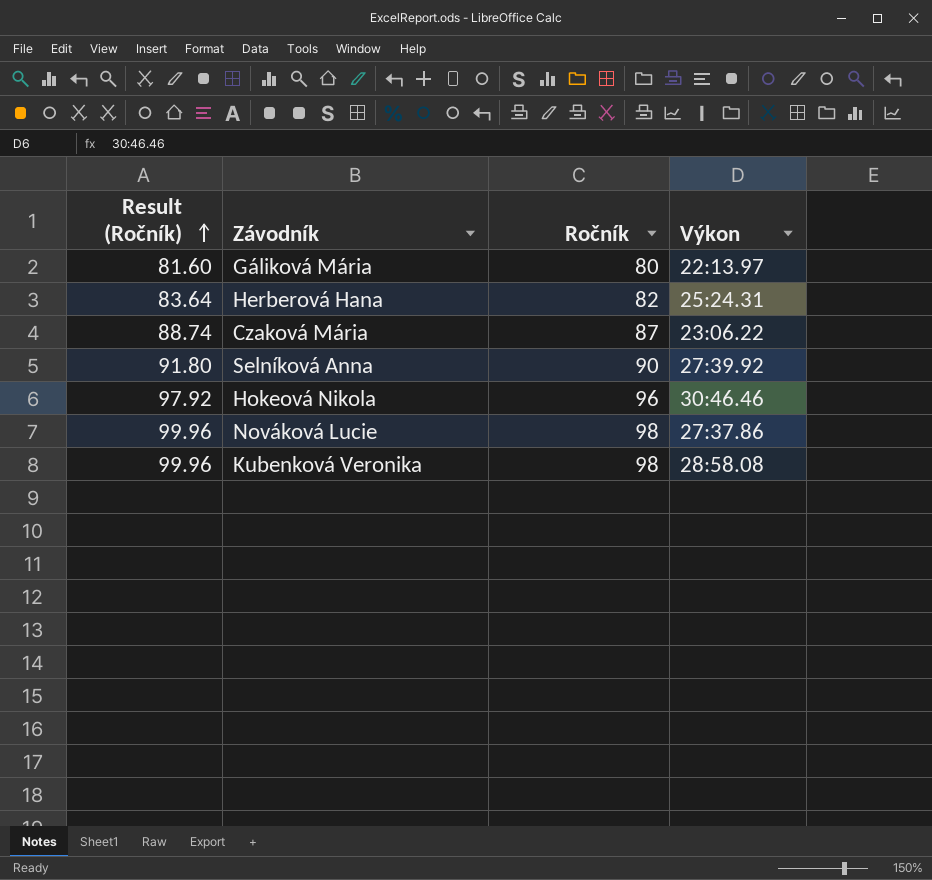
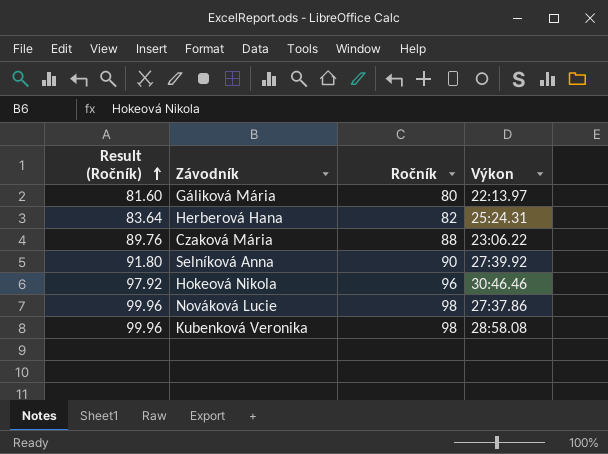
Czaková Mária | Result (Ročník): 88.74 -> 89.76
Czaková Mária | Ročník: 87 -> 88

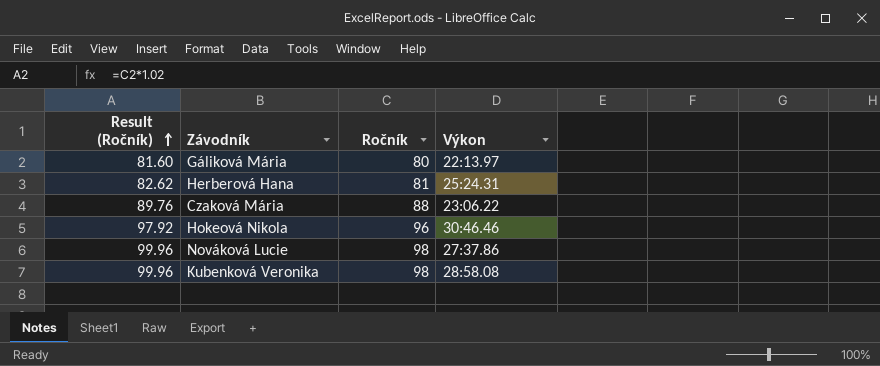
row Selníková Anna: 91.80 | 90 | 27:39.92 -> none
Herberová Hana | Result (Ročník): 83.64 -> 82.62
Herberová Hana | Ročník: 82 -> 81

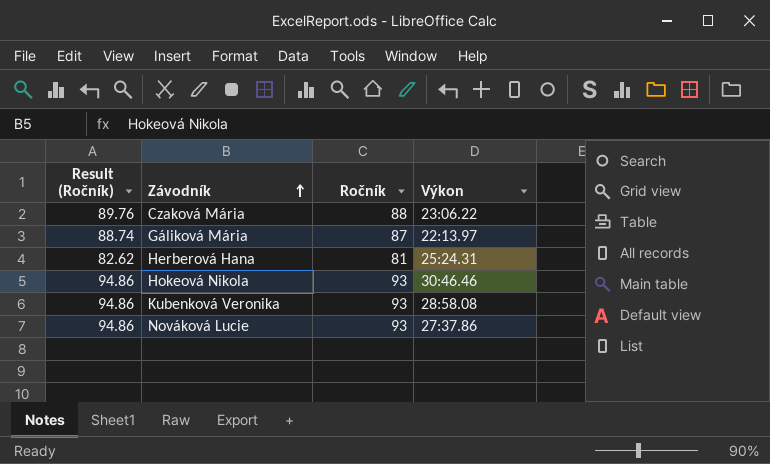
row order: Result (Ročník) ascending -> Závodník ascending
Gáliková Mária | Result (Ročník): 81.60 -> 88.74
Gáliková Mária | Ročník: 80 -> 87
Hokeová Nikola | Result (Ročník): 97.92 -> 94.86
Hokeová Nikola | Ročník: 96 -> 93
Kubenková Veronika | Result (Ročník): 99.96 -> 94.86
Kubenková Veronika | Ročník: 98 -> 93
Nováková Lucie | Result (Ročník): 99.96 -> 94.86
Nováková Lucie | Ročník: 98 -> 93

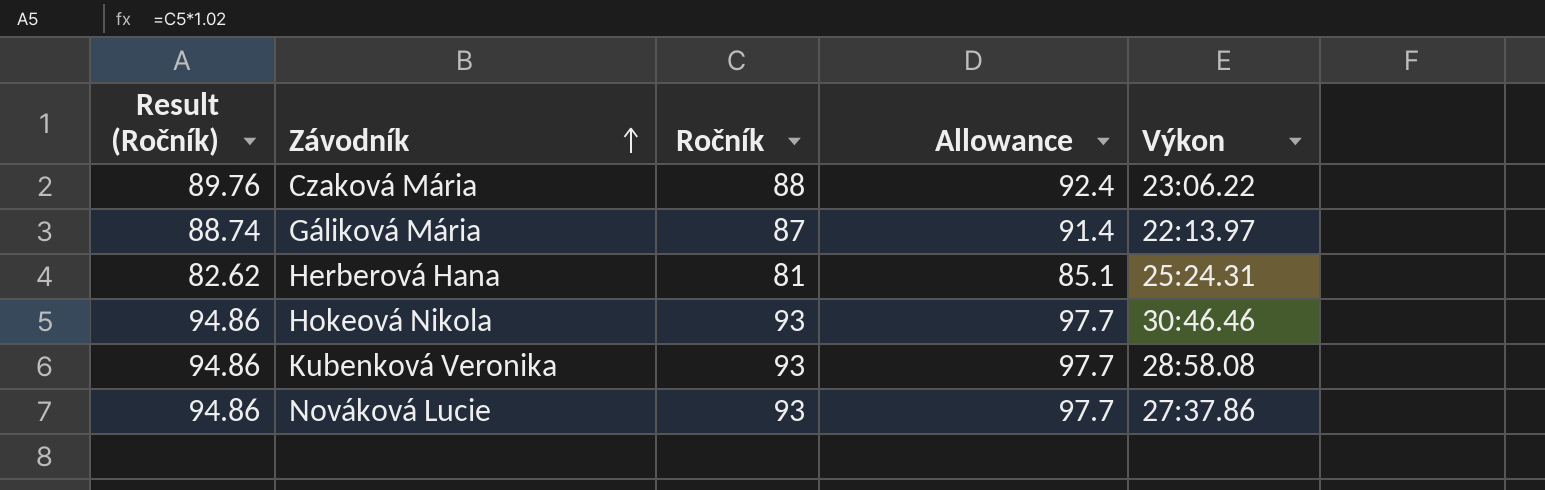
column Allowance | formula: none -> [Ročník] * 1.05

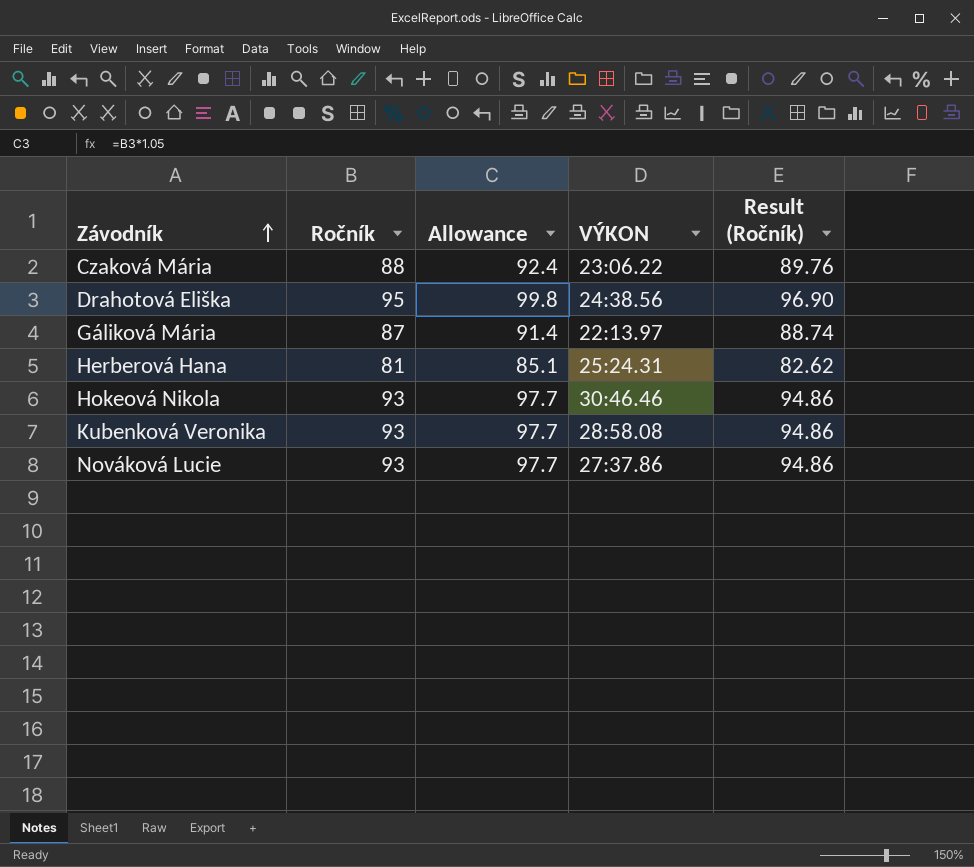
column name: Výkon -> VÝKON
column Result (Ročník) | position: 1 -> 5
row Drahotová Eliška: none -> 95 | 99.8 | 24:38.56 | 96.90

